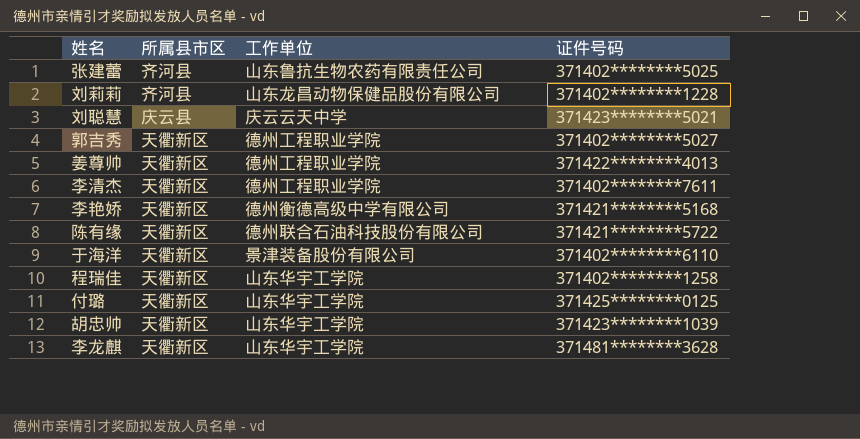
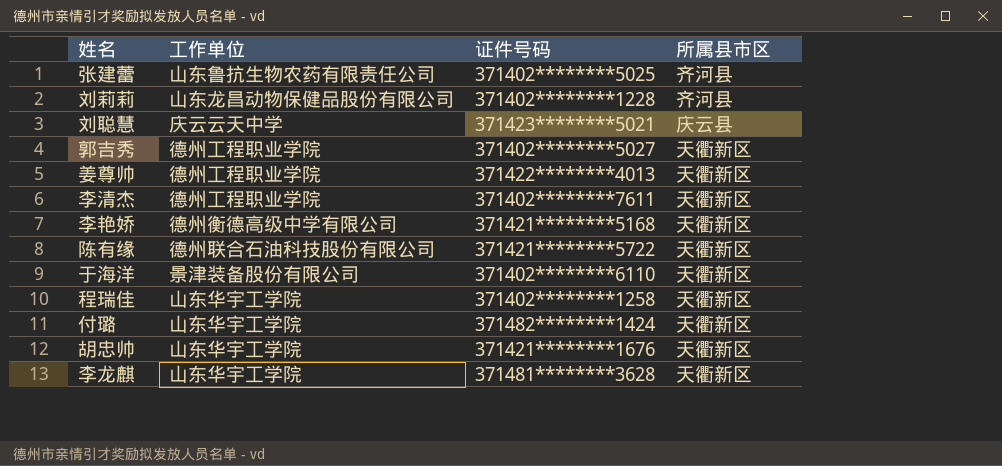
column 所属县市区 | position: 2 -> 4
付璐 | 证件号码: 371425********0125 -> 371482********1424
胡忠帅 | 证件号码: 371423********1039 -> 371421********1676

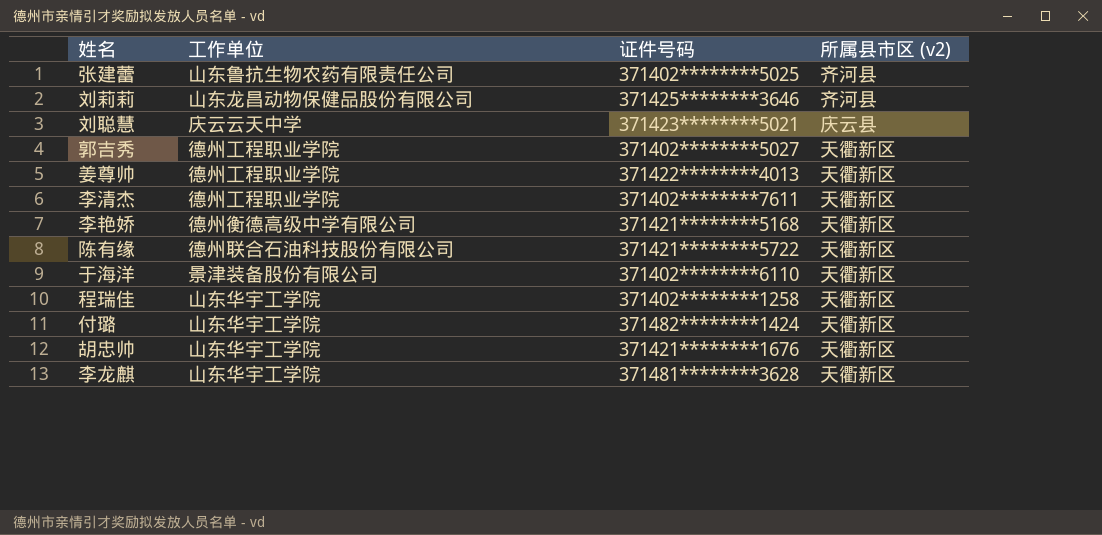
column name: 所属县市区 -> 所属县市区 (v2)
刘莉莉 | 证件号码: 371402********1228 -> 371425********3646

